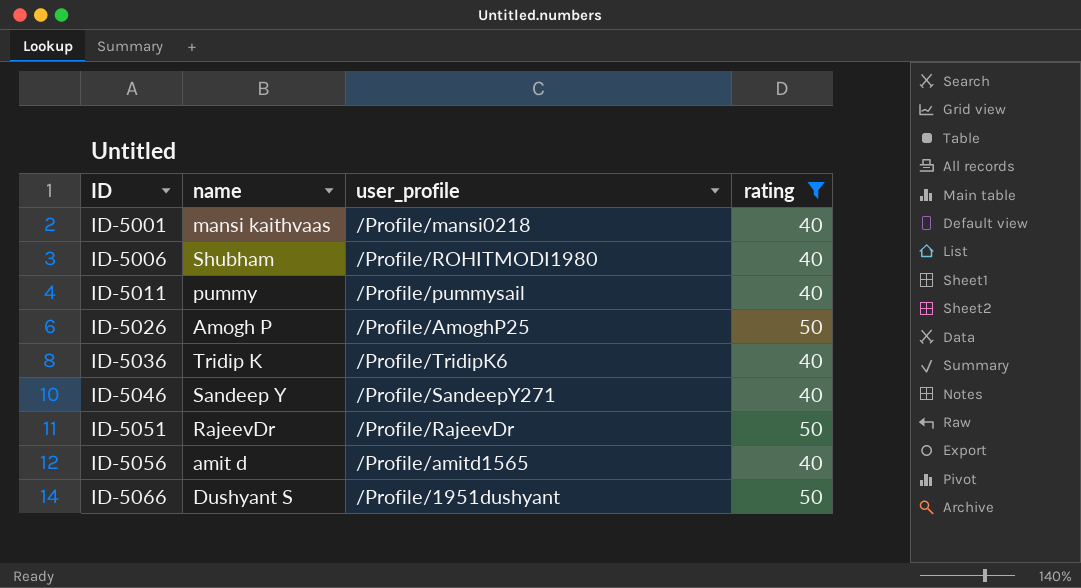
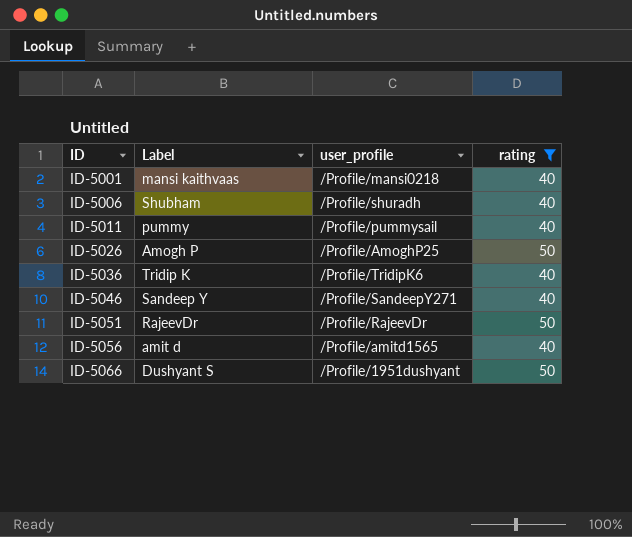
column name: name -> Label
ID-5006 | user_profile: /Profile/ROHITMODI1980 -> /Profile/shuradh

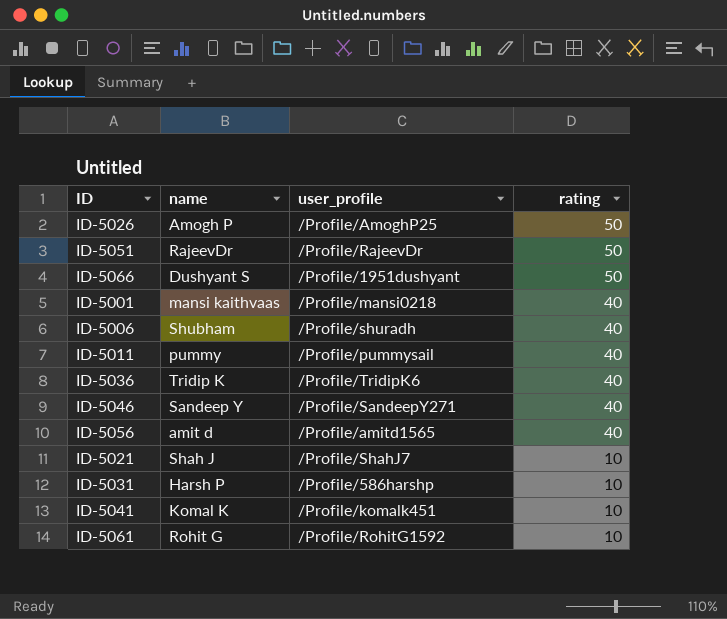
filter: rating != 10 -> none
row order: ID ascending -> rating descending
column name: Label -> name

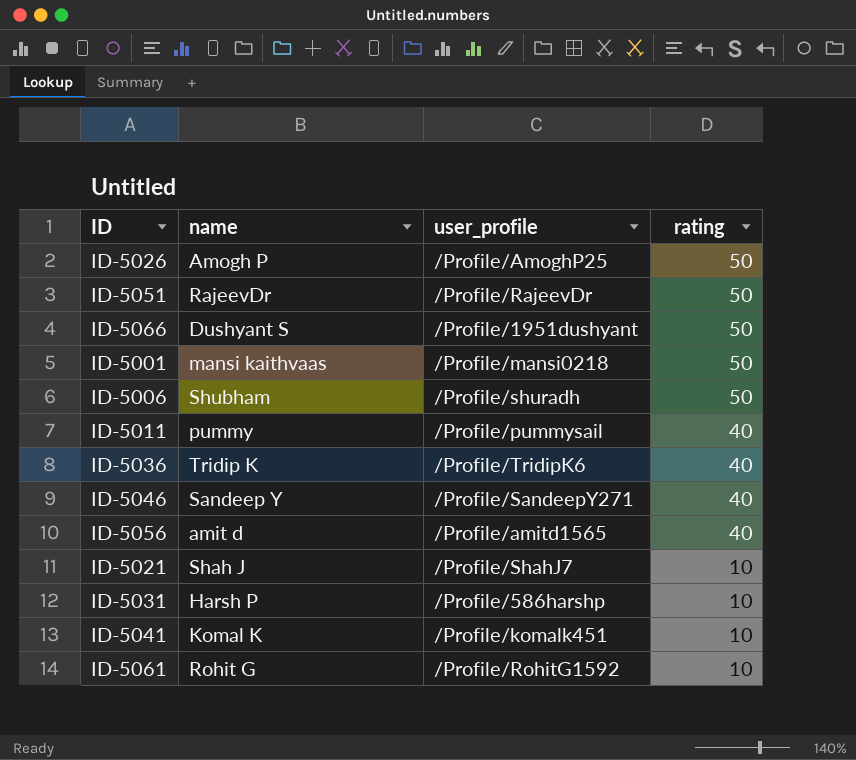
ID-5001 | rating: 40 -> 50
ID-5006 | rating: 40 -> 50

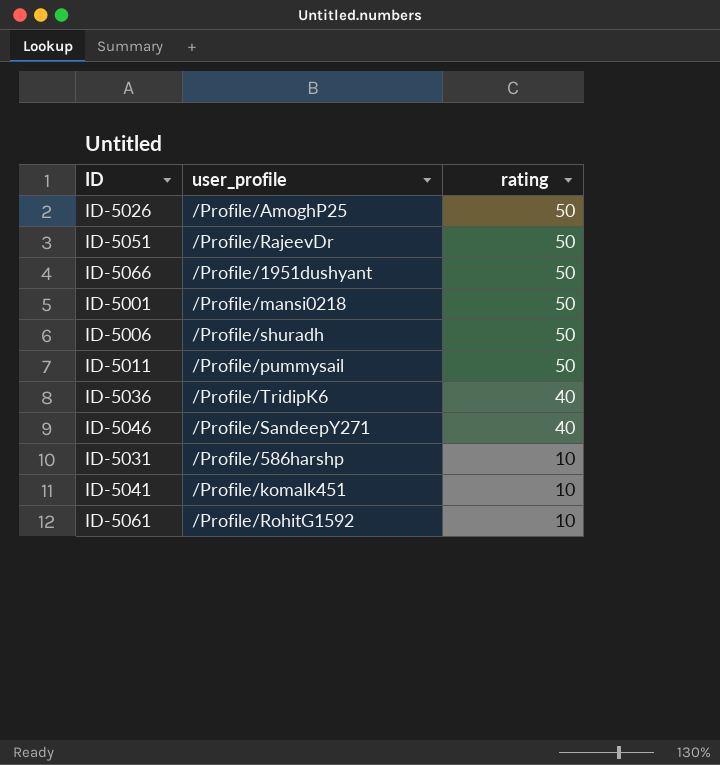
column name | position: 2 -> none
row ID-5056: amit d | /Profile/amitd1565 | 40 -> none
row ID-5021: Shah J | /Profile/ShahJ7 | 10 -> none
ID-5011 | rating: 40 -> 50

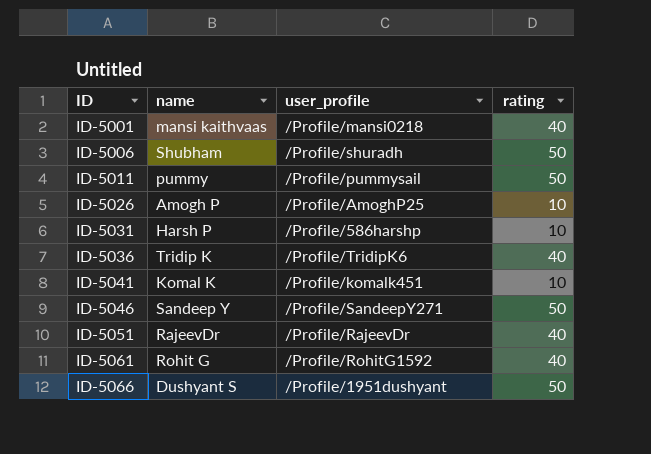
row order: rating descending -> ID ascending
column name | position: none -> 2
ID-5001 | rating: 50 -> 40
ID-5026 | rating: 50 -> 10
ID-5046 | rating: 40 -> 50
ID-5051 | rating: 50 -> 40
ID-5061 | rating: 10 -> 40

